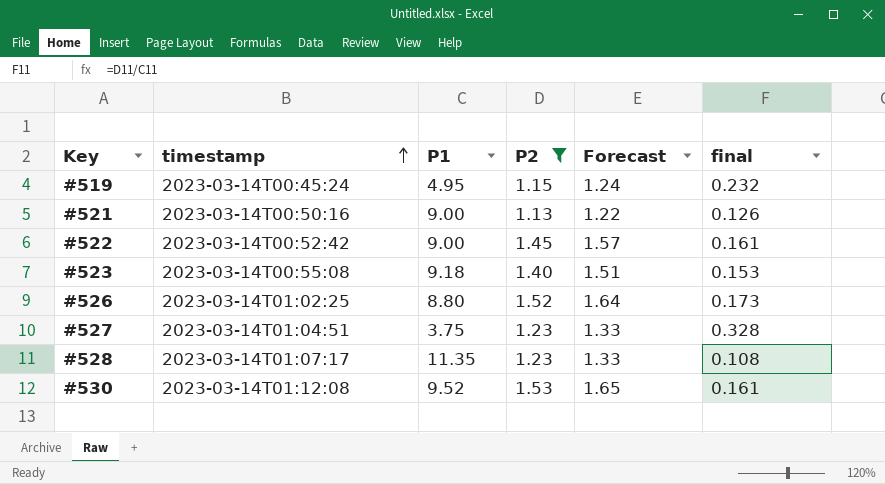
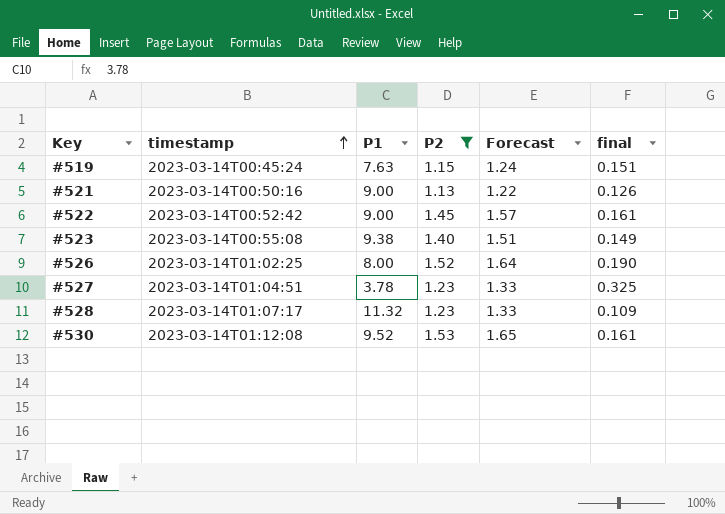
#519 | P1: 4.95 -> 7.63
#519 | final: 0.232 -> 0.151
#523 | P1: 9.18 -> 9.38
#523 | final: 0.153 -> 0.149
#526 | P1: 8.80 -> 8.00
#526 | final: 0.173 -> 0.190
#527 | P1: 3.75 -> 3.78
#527 | final: 0.328 -> 0.325
#528 | P1: 11.35 -> 11.32
#528 | final: 0.108 -> 0.109

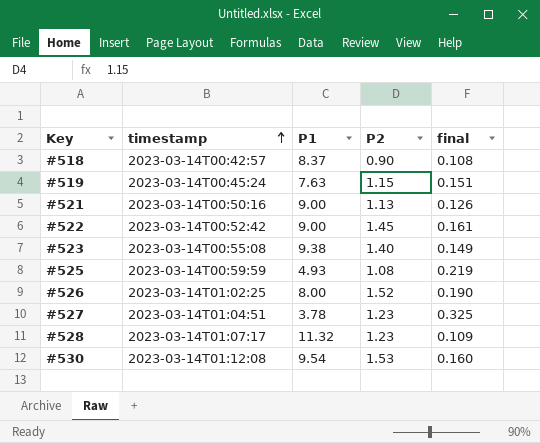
filter: P2 >= 1.13 -> none
column Forecast | formula: [P2] * 1.08 -> none
#530 | P1: 9.52 -> 9.54
#530 | final: 0.161 -> 0.160

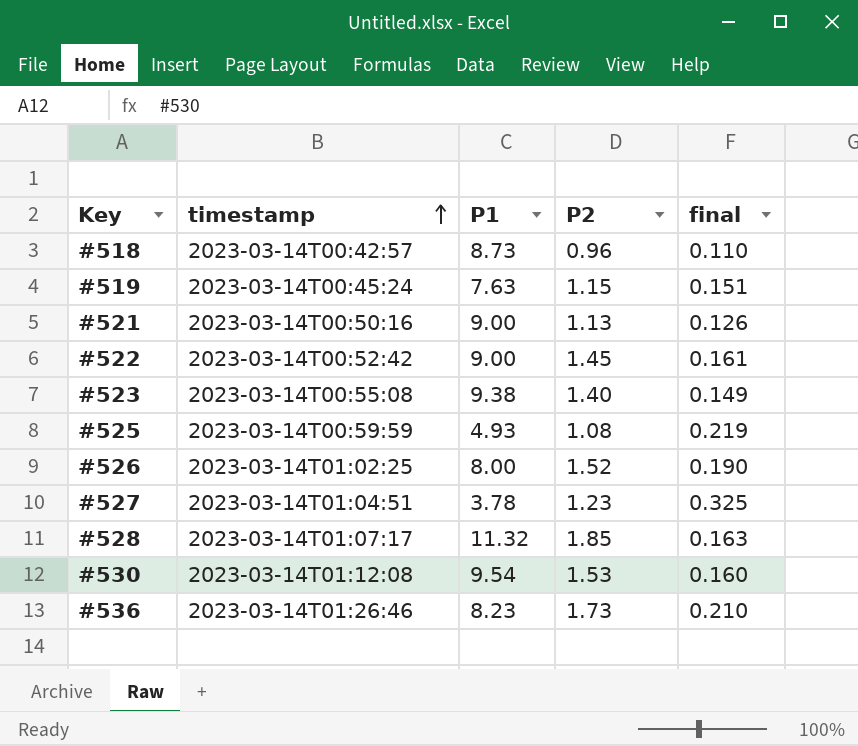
#518 | P1: 8.37 -> 8.73
#518 | P2: 0.90 -> 0.96
#518 | final: 0.108 -> 0.110
#528 | P2: 1.23 -> 1.85
#528 | final: 0.109 -> 0.163
row #536: none -> 2023-03-14T01:26:46 | 8.23 | 1.73 | 0.210

